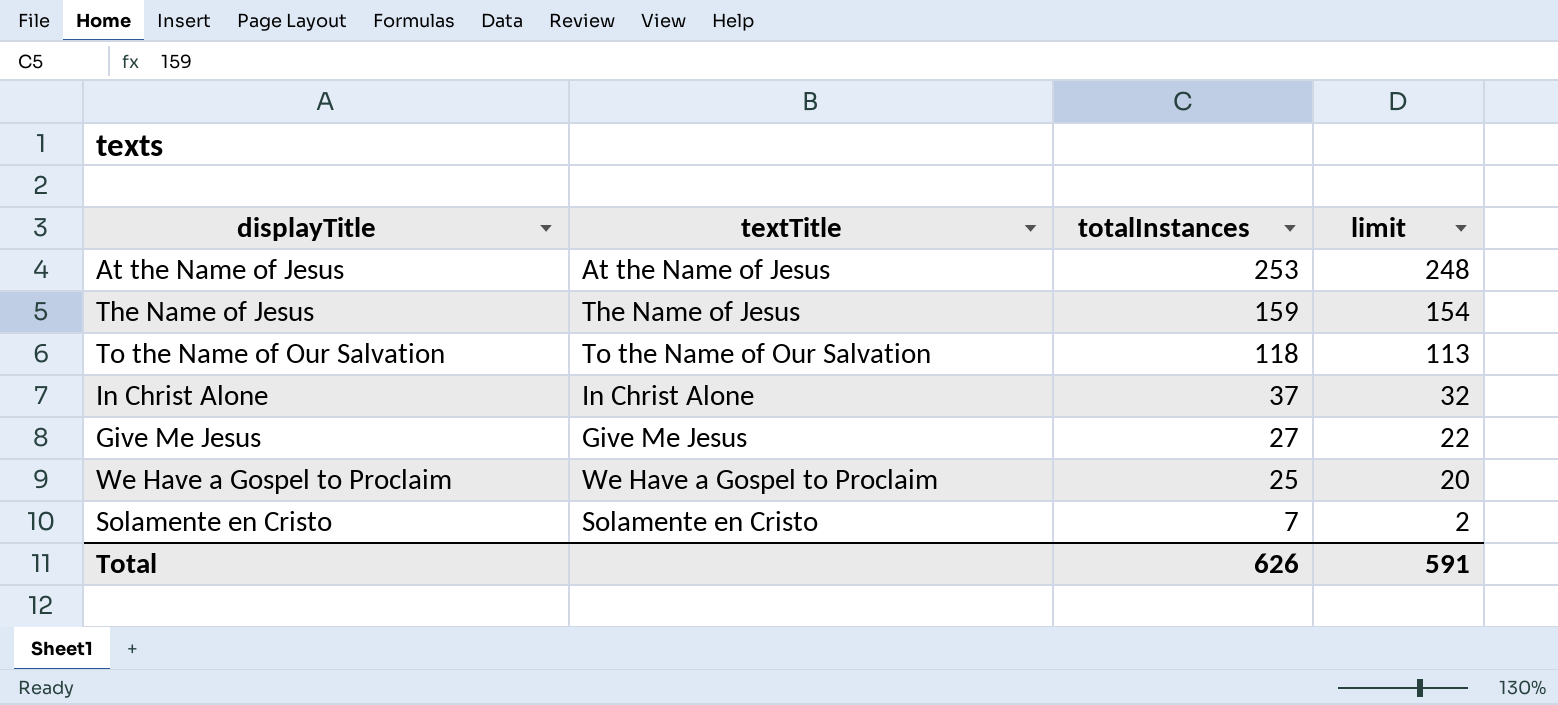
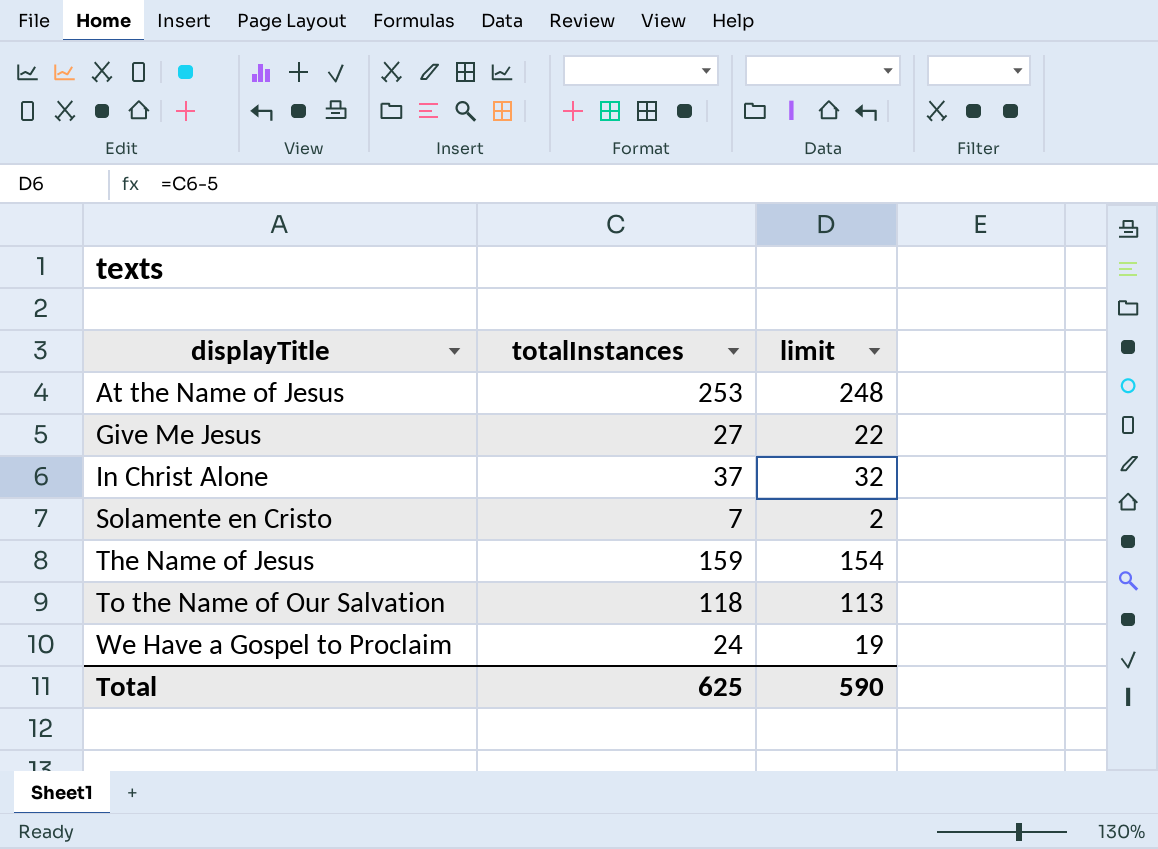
row order: totalInstances descending -> displayTitle ascending
column textTitle | position: 2 -> none
We Have a Gospel to Proclaim | totalInstances: 25 -> 24
We Have a Gospel to Proclaim | limit: 20 -> 19
Total | totalInstances: 626 -> 625
Total | limit: 591 -> 590

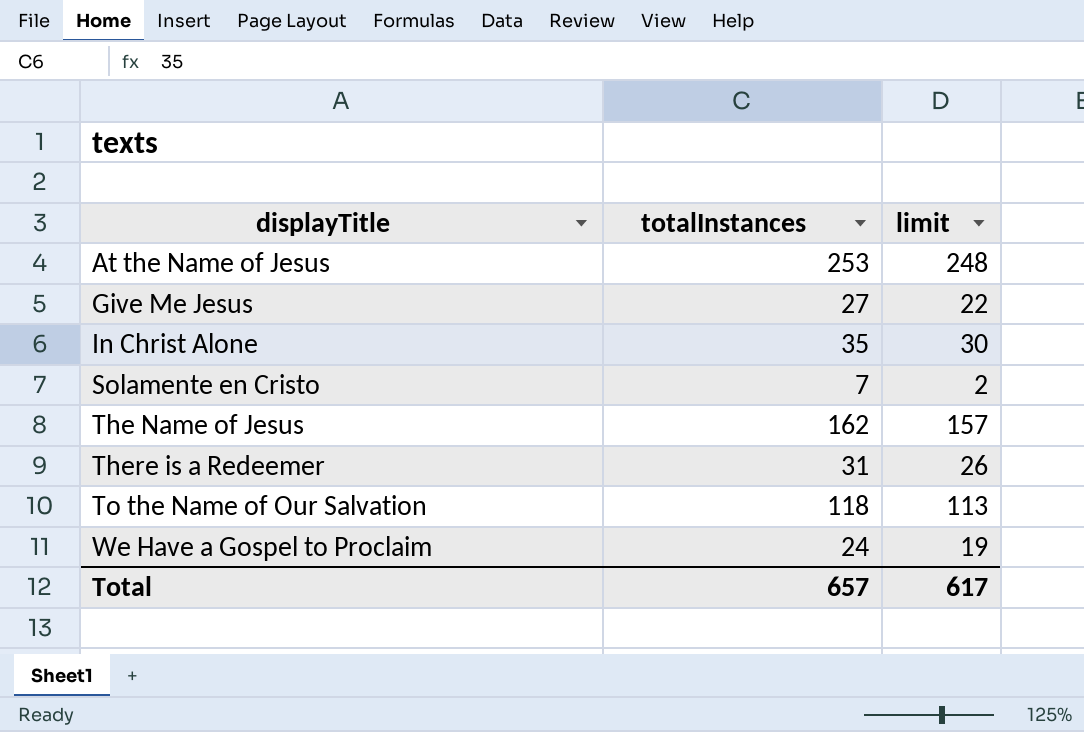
In Christ Alone | totalInstances: 37 -> 35
In Christ Alone | limit: 32 -> 30
The Name of Jesus | totalInstances: 159 -> 162
The Name of Jesus | limit: 154 -> 157
row There is a Redeemer: none -> 31 | 26
Total | totalInstances: 625 -> 657
Total | limit: 590 -> 617

